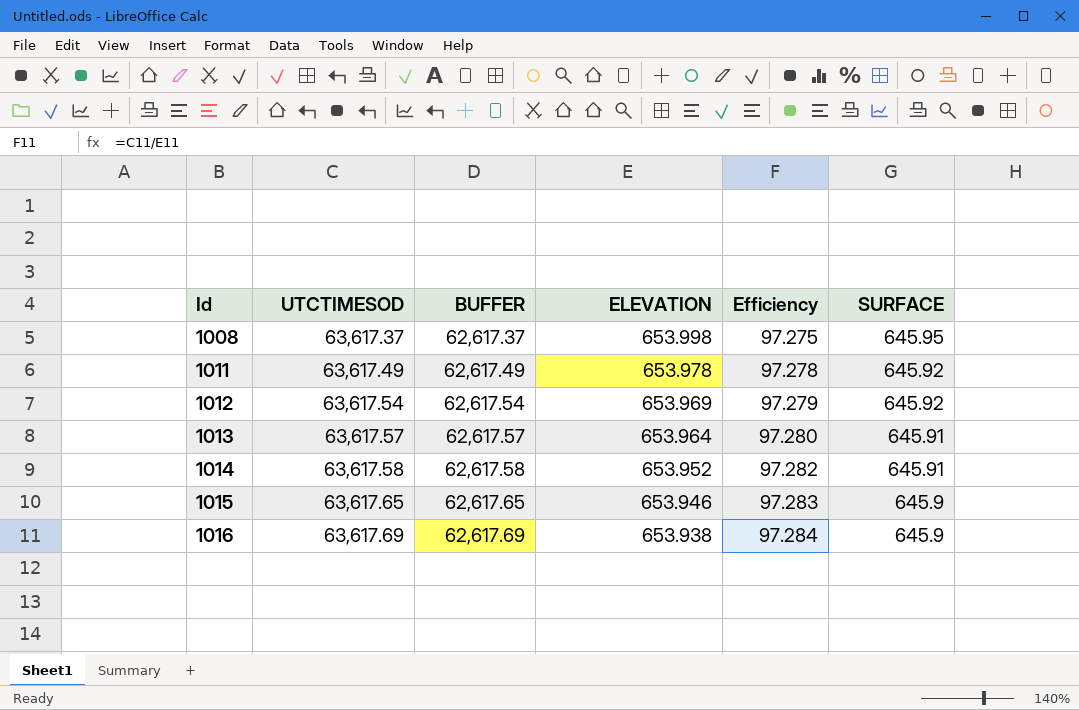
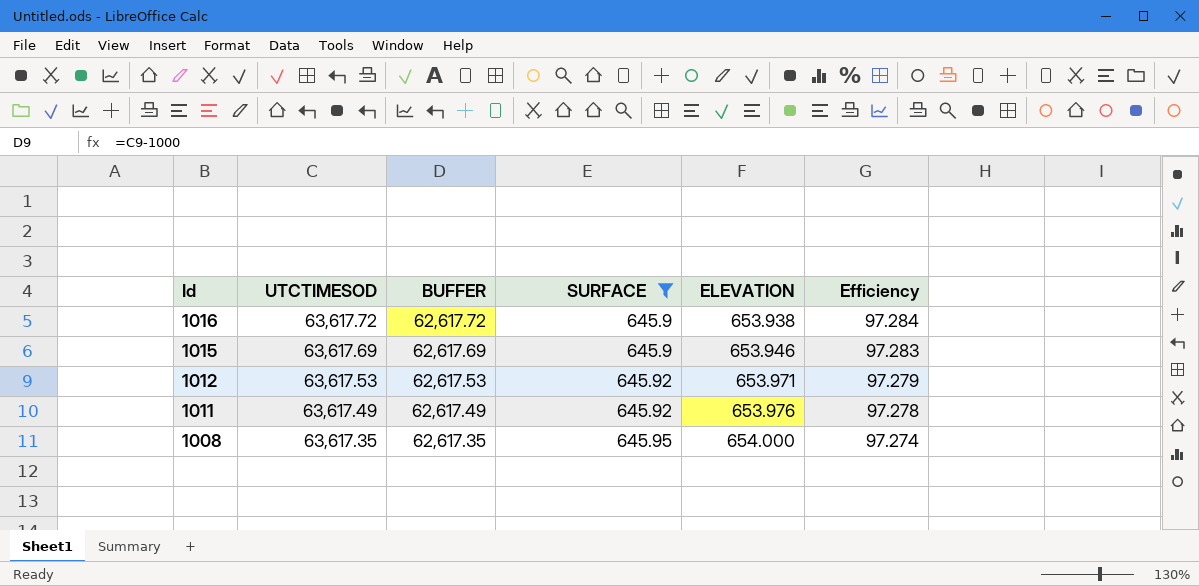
filter: none -> SURFACE != 645.91
row order: Id ascending -> Id descending
column SURFACE | position: 6 -> 4
1016 | UTCTIMESOD: 63,617.69 -> 63,617.72
1016 | BUFFER: 62,617.69 -> 62,617.72
1015 | UTCTIMESOD: 63,617.65 -> 63,617.69
1015 | BUFFER: 62,617.65 -> 62,617.69
1012 | UTCTIMESOD: 63,617.54 -> 63,617.53
1012 | BUFFER: 62,617.54 -> 62,617.53
1012 | ELEVATION: 653.969 -> 653.971
1011 | ELEVATION: 653.978 -> 653.976
1008 | UTCTIMESOD: 63,617.37 -> 63,617.35
1008 | BUFFER: 62,617.37 -> 62,617.35
1008 | ELEVATION: 653.998 -> 654.000
1008 | Efficiency: 97.275 -> 97.274

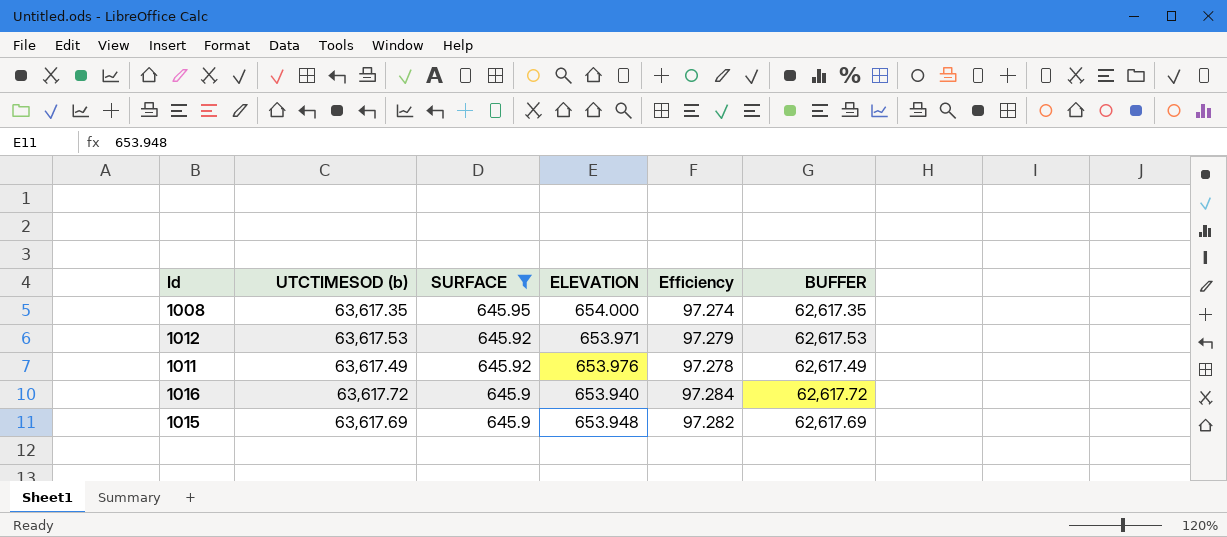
row order: Id descending -> SURFACE descending
column name: UTCTIMESOD -> UTCTIMESOD (b)
column BUFFER | position: 3 -> 6
1016 | ELEVATION: 653.938 -> 653.940
1015 | ELEVATION: 653.946 -> 653.948
1015 | Efficiency: 97.283 -> 97.282

